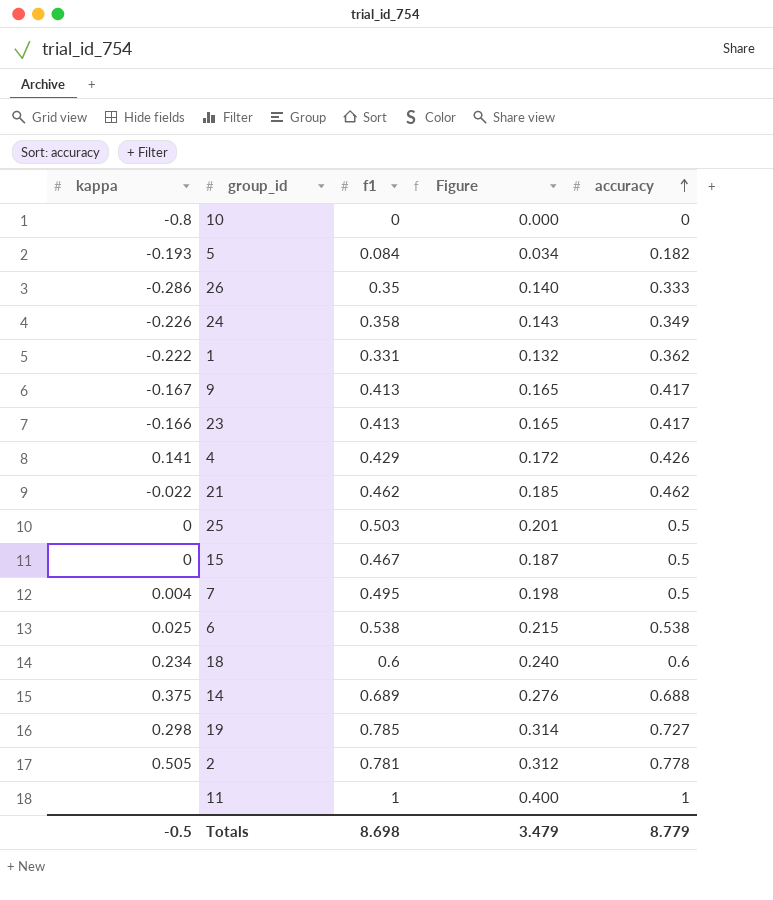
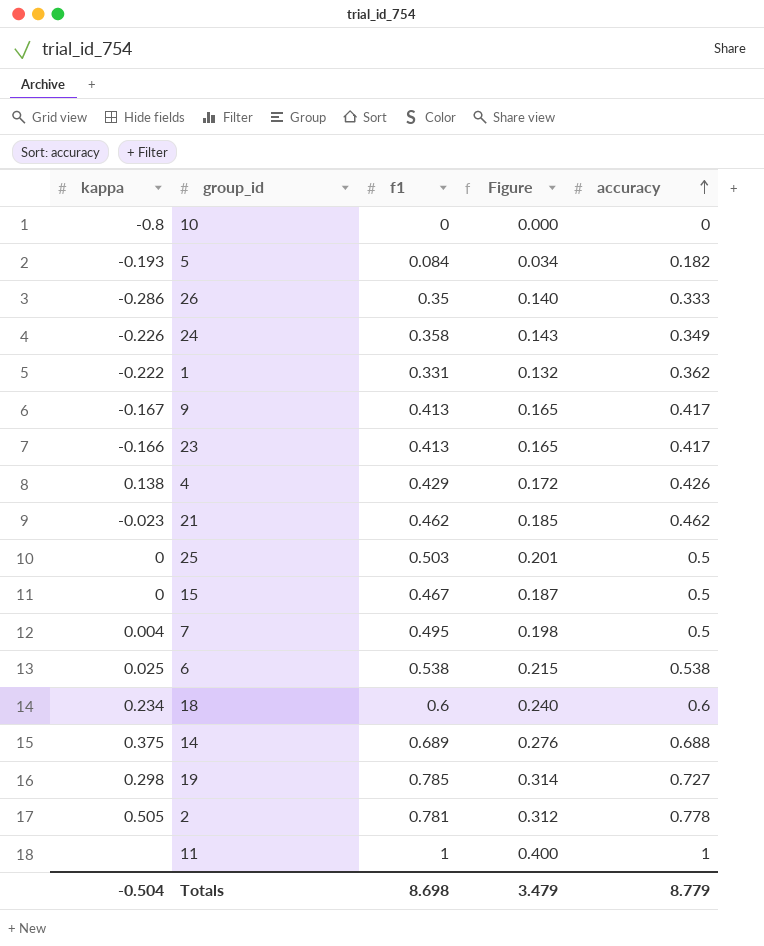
4 | kappa: 0.141 -> 0.138
21 | kappa: -0.022 -> -0.023
Totals | kappa: -0.5 -> -0.504

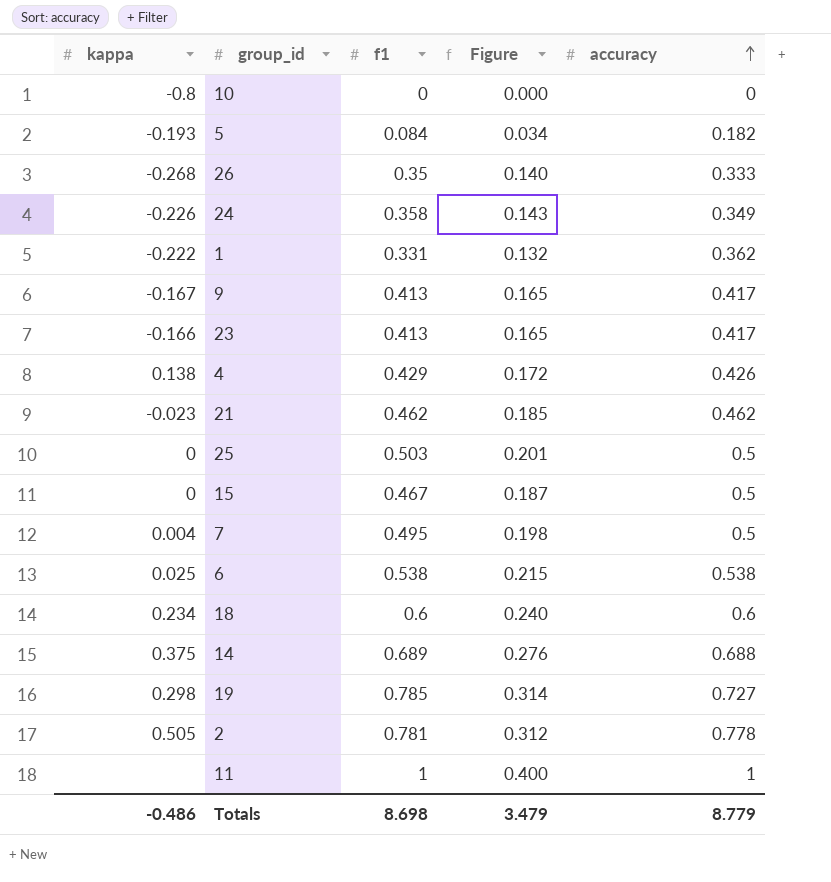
26 | kappa: -0.286 -> -0.268
Totals | kappa: -0.504 -> -0.486

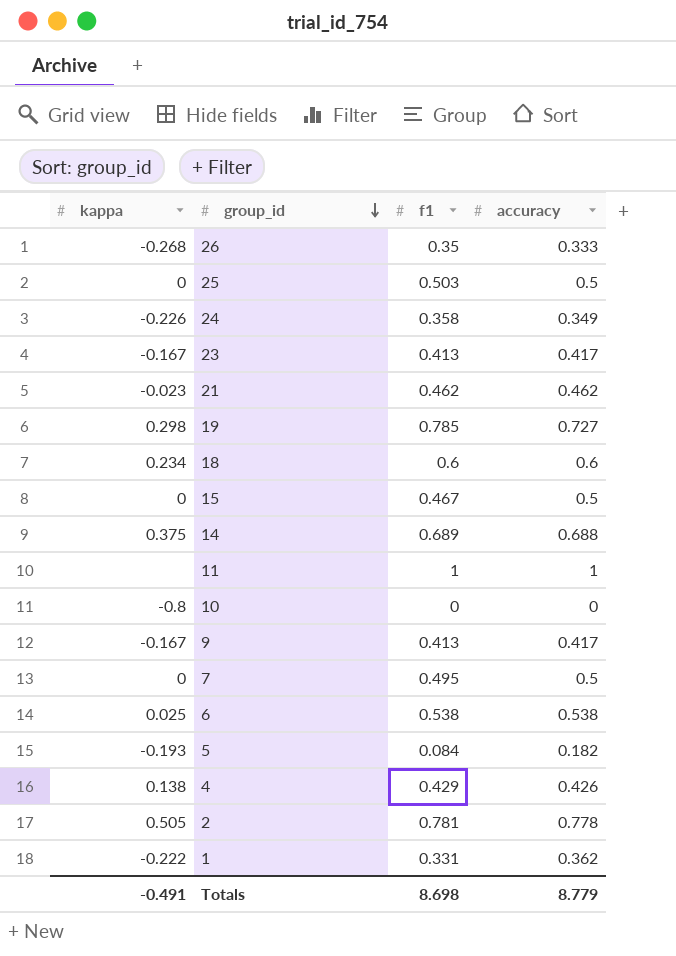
row order: accuracy ascending -> group_id descending
column Figure | formula: [f1] * 0.4 -> none
23 | kappa: -0.166 -> -0.167
7 | kappa: 0.004 -> 0
Totals | kappa: -0.486 -> -0.491

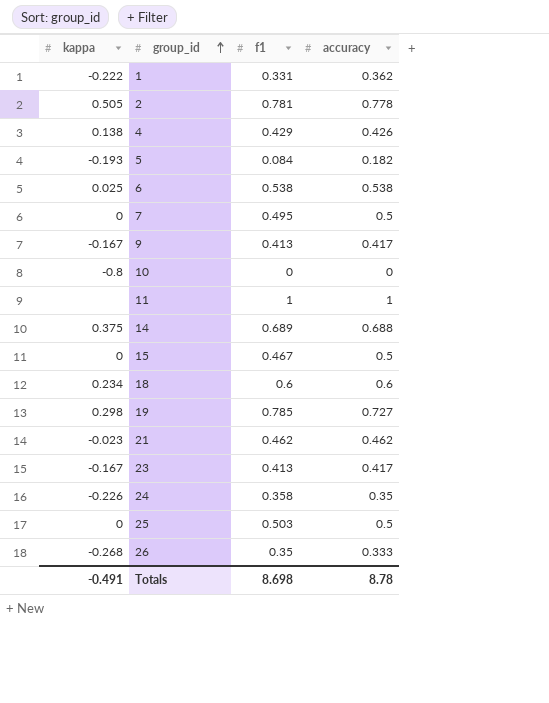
row order: group_id descending -> group_id ascending
24 | accuracy: 0.349 -> 0.35
Totals | accuracy: 8.779 -> 8.78

